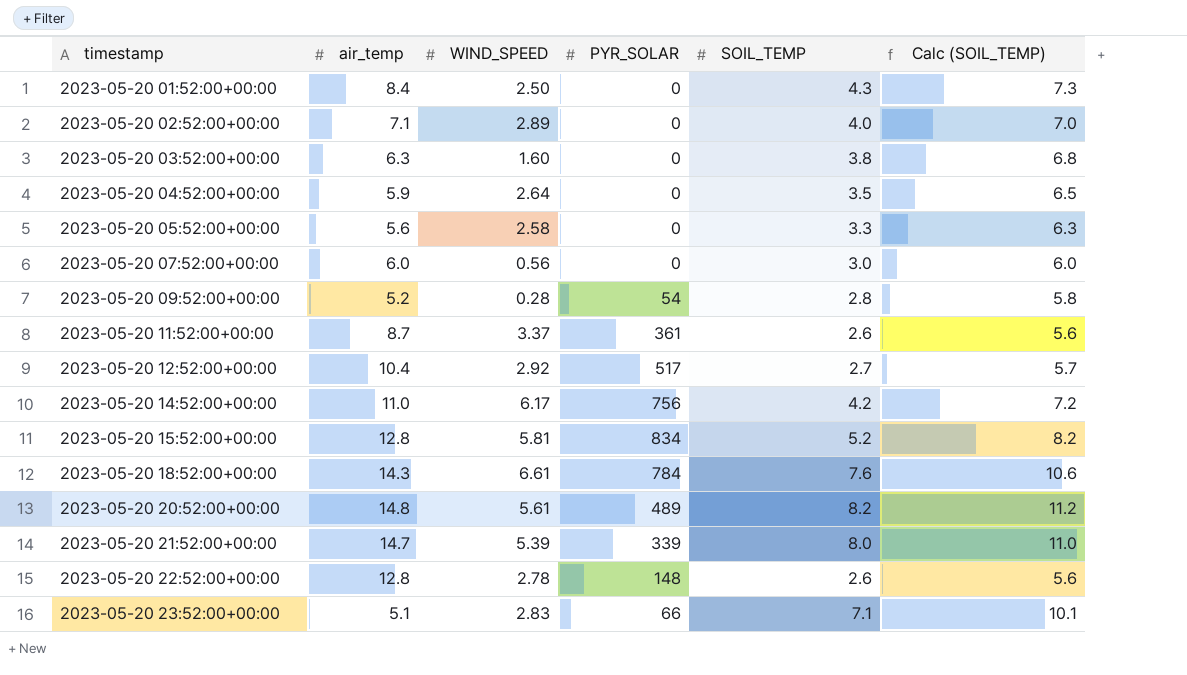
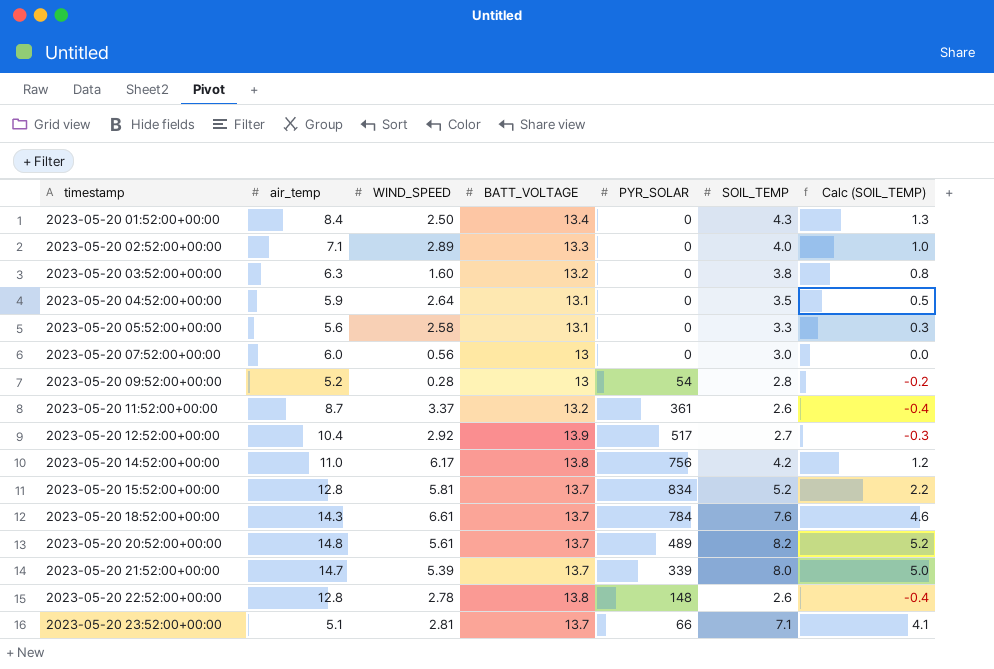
column BATT_VOLTAGE | position: none -> 4
column Calc (SOIL_TEMP) | formula: [SOIL_TEMP] + 3 -> [SOIL_TEMP] - 3
2023-05-20 23:52:00+00:00 | WIND_SPEED: 2.83 -> 2.81

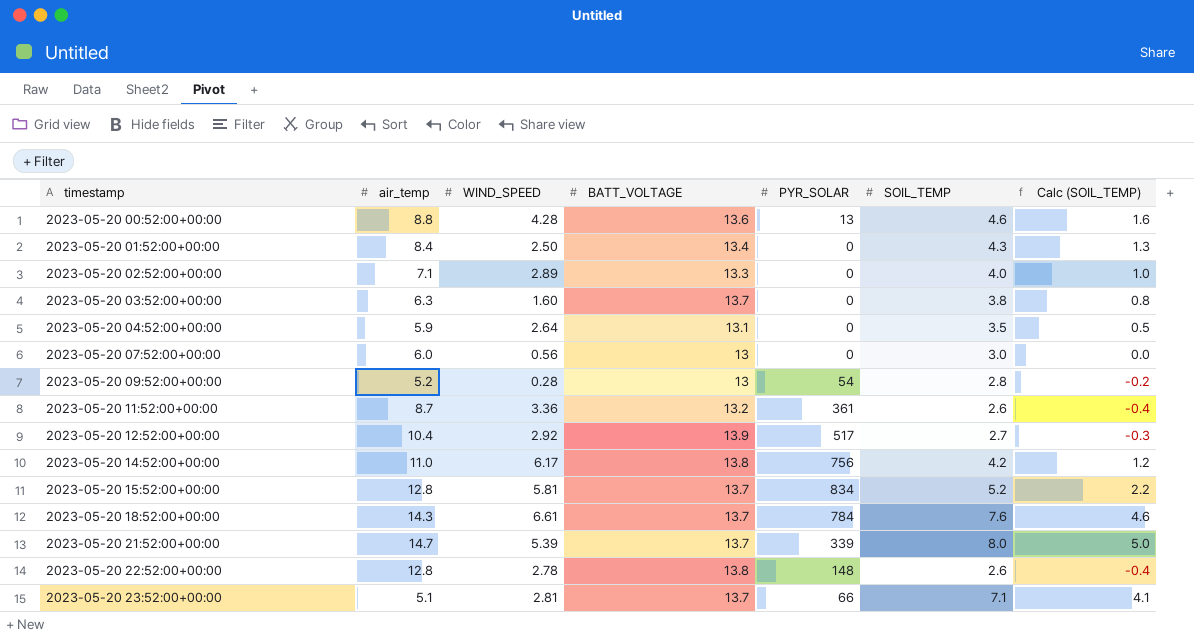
row 2023-05-20 05:52:00+00:00: 5.6 | 2.58 | 13.1 | 0 | 3.3 | 0.3 -> none
row 2023-05-20 20:52:00+00:00: 14.8 | 5.61 | 13.7 | 489 | 8.2 | 5.2 -> none
row 2023-05-20 00:52:00+00:00: none -> 8.8 | 4.28 | 13.6 | 13 | 4.6 | 1.6
2023-05-20 03:52:00+00:00 | BATT_VOLTAGE: 13.2 -> 13.7
2023-05-20 11:52:00+00:00 | WIND_SPEED: 3.37 -> 3.36

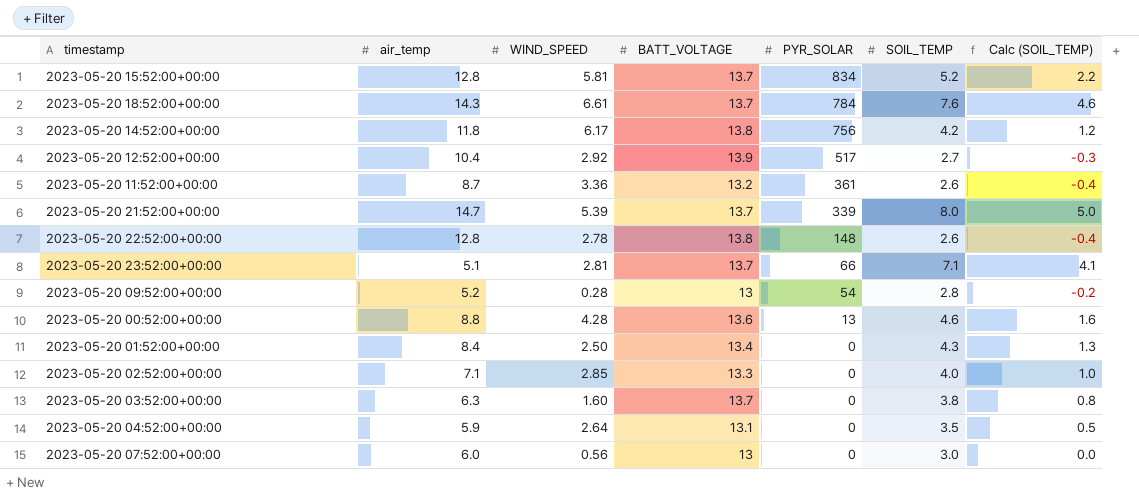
row order: timestamp ascending -> PYR_SOLAR descending
2023-05-20 14:52:00+00:00 | air_temp: 11.0 -> 11.8
2023-05-20 02:52:00+00:00 | WIND_SPEED: 2.89 -> 2.85

